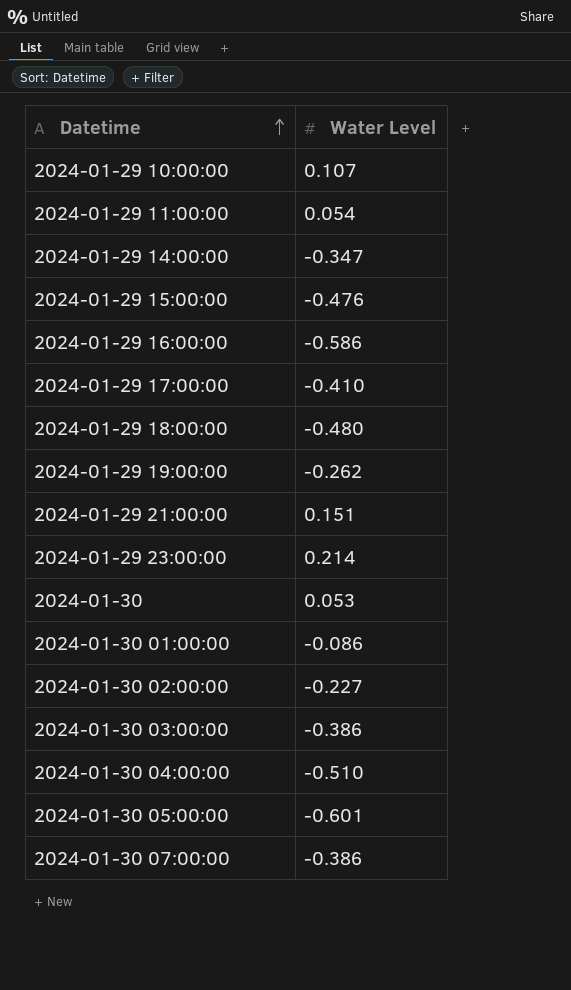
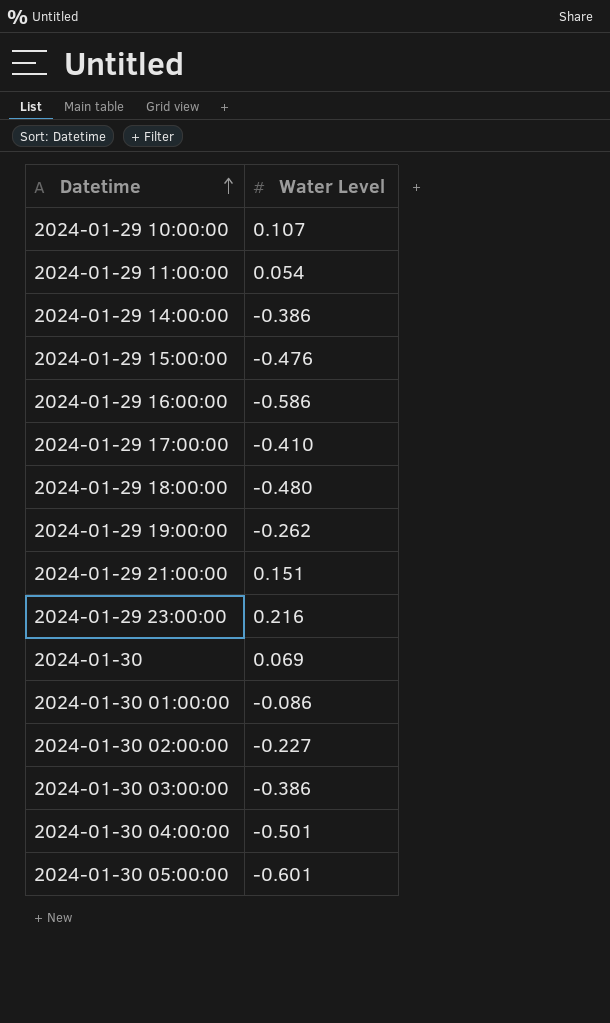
row 2024-01-30 07:00:00: -0.386 -> none
2024-01-29 14:00:00 | Water Level: -0.347 -> -0.386
2024-01-29 23:00:00 | Water Level: 0.214 -> 0.216
2024-01-30 | Water Level: 0.053 -> 0.069
2024-01-30 04:00:00 | Water Level: -0.510 -> -0.501

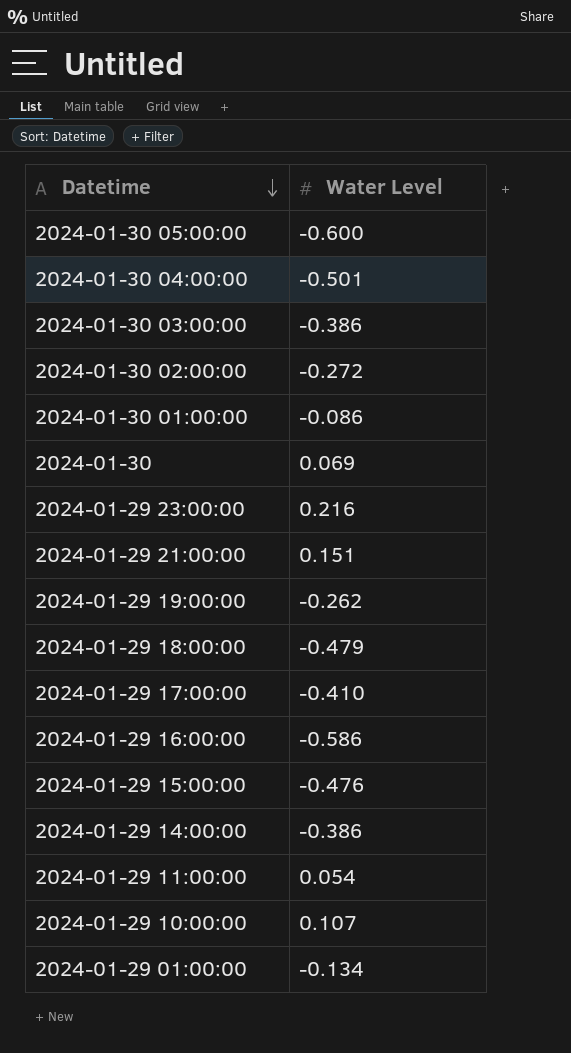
row order: Datetime ascending -> Datetime descending
2024-01-30 05:00:00 | Water Level: -0.601 -> -0.600
2024-01-30 02:00:00 | Water Level: -0.227 -> -0.272
2024-01-29 18:00:00 | Water Level: -0.480 -> -0.479
row 2024-01-29 01:00:00: none -> -0.134

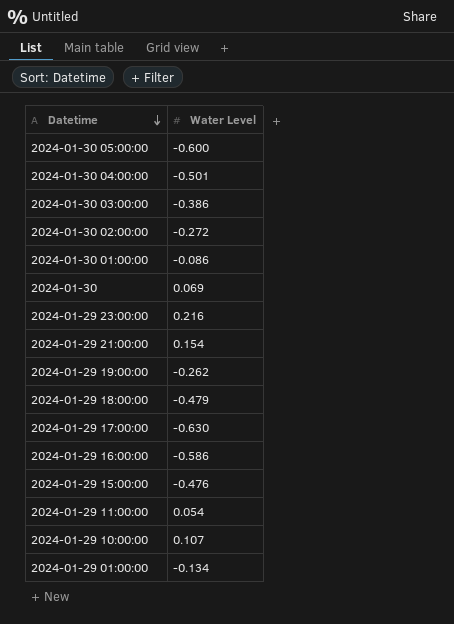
row 2024-01-29 14:00:00: -0.386 -> none
2024-01-29 21:00:00 | Water Level: 0.151 -> 0.154
2024-01-29 17:00:00 | Water Level: -0.410 -> -0.630

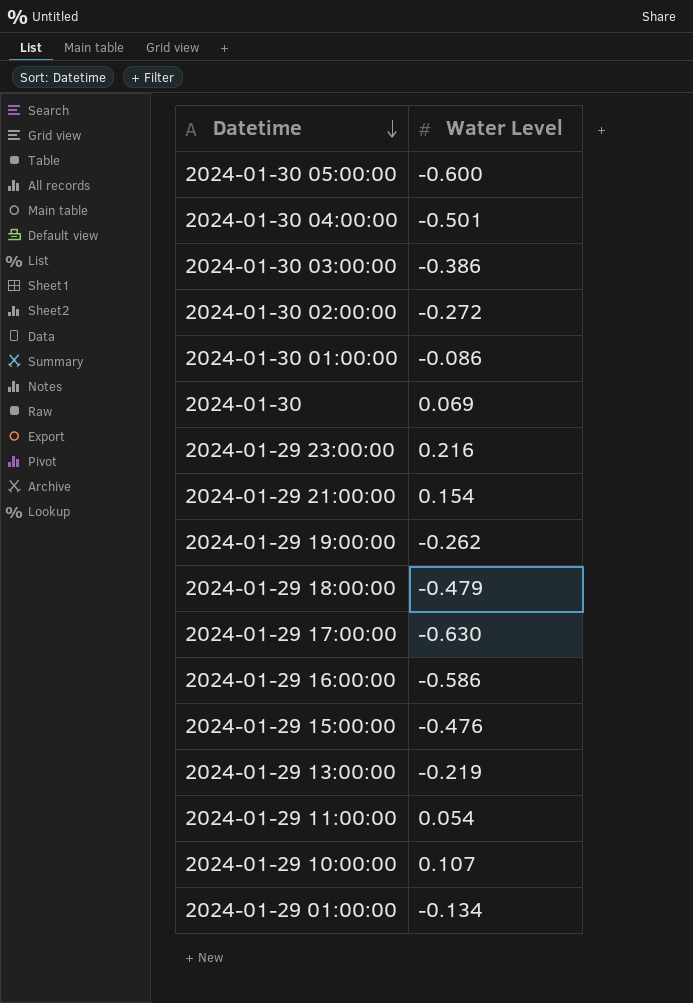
row 2024-01-29 13:00:00: none -> -0.219

